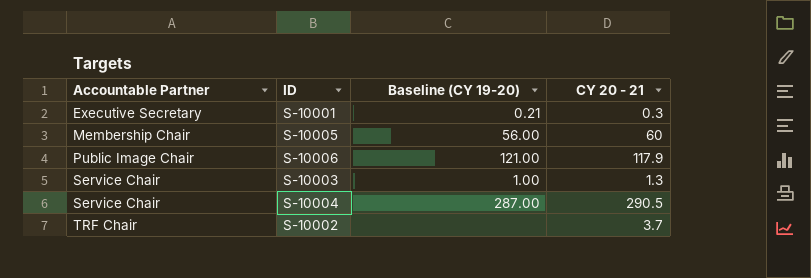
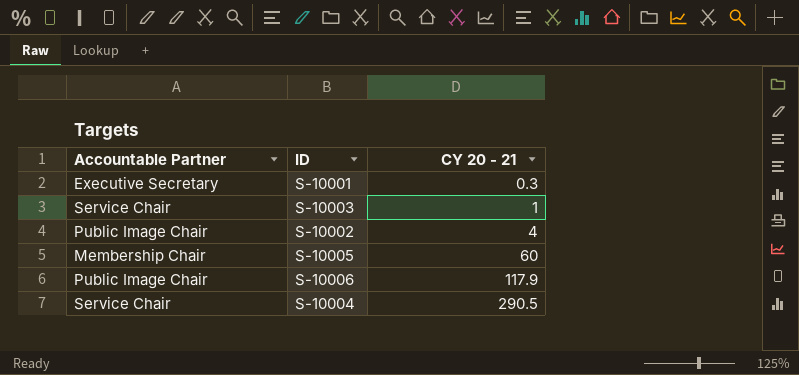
row order: Accountable Partner ascending -> CY 20 - 21 ascending
column Baseline (CY 19-20) | position: 3 -> none
S-10003 | CY 20 - 21: 1.3 -> 1
S-10002 | Accountable Partner: TRF Chair -> Public Image Chair
S-10002 | CY 20 - 21: 3.7 -> 4

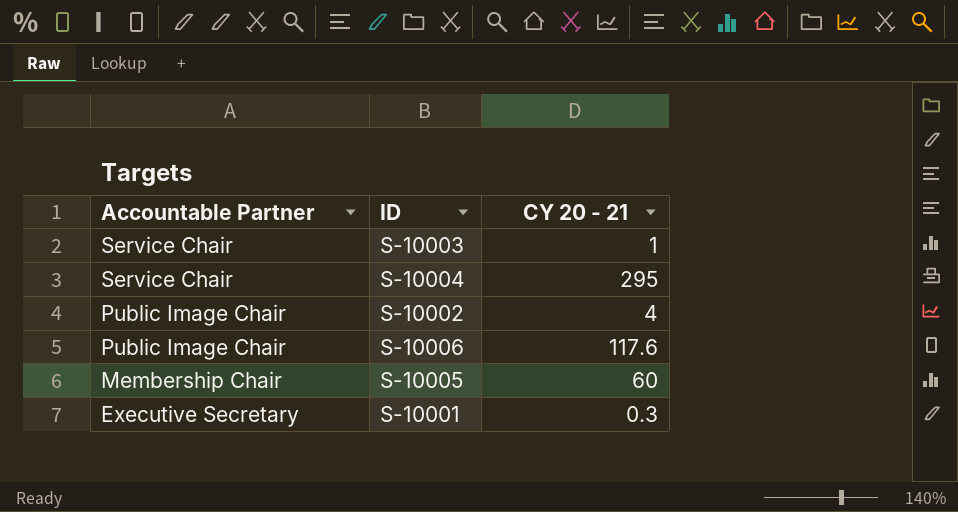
row order: CY 20 - 21 ascending -> Accountable Partner descending
S-10004 | CY 20 - 21: 290.5 -> 295
S-10006 | CY 20 - 21: 117.9 -> 117.6

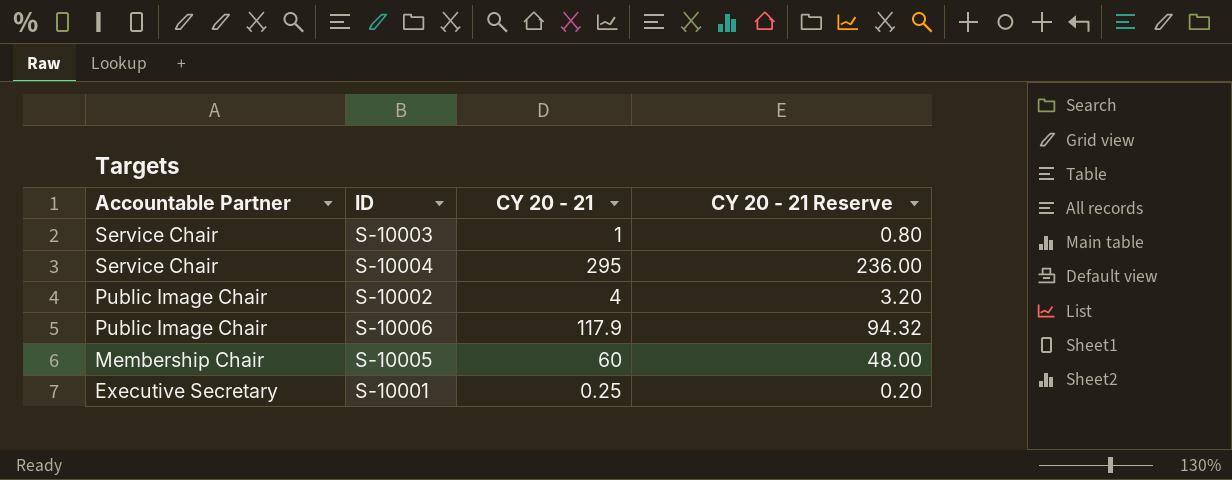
column CY 20 - 21 Reserve | formula: none -> [CY 20 - 21] * 0.8
S-10006 | CY 20 - 21: 117.6 -> 117.9
S-10001 | CY 20 - 21: 0.3 -> 0.25

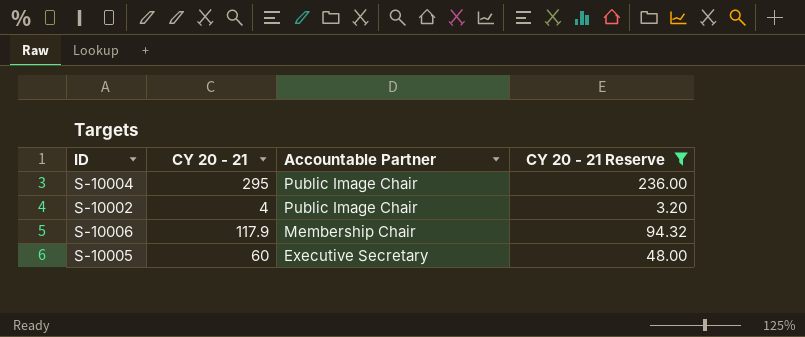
filter: none -> CY 20 - 21 Reserve >= 3.20
column Accountable Partner | position: 1 -> 3
S-10004 | Accountable Partner: Service Chair -> Public Image Chair
S-10006 | Accountable Partner: Public Image Chair -> Membership Chair
S-10005 | Accountable Partner: Membership Chair -> Executive Secretary

